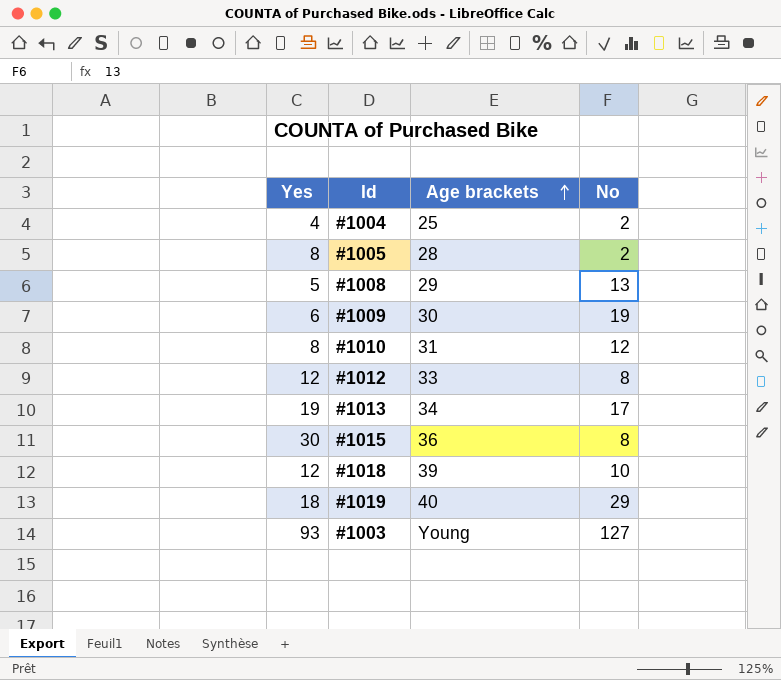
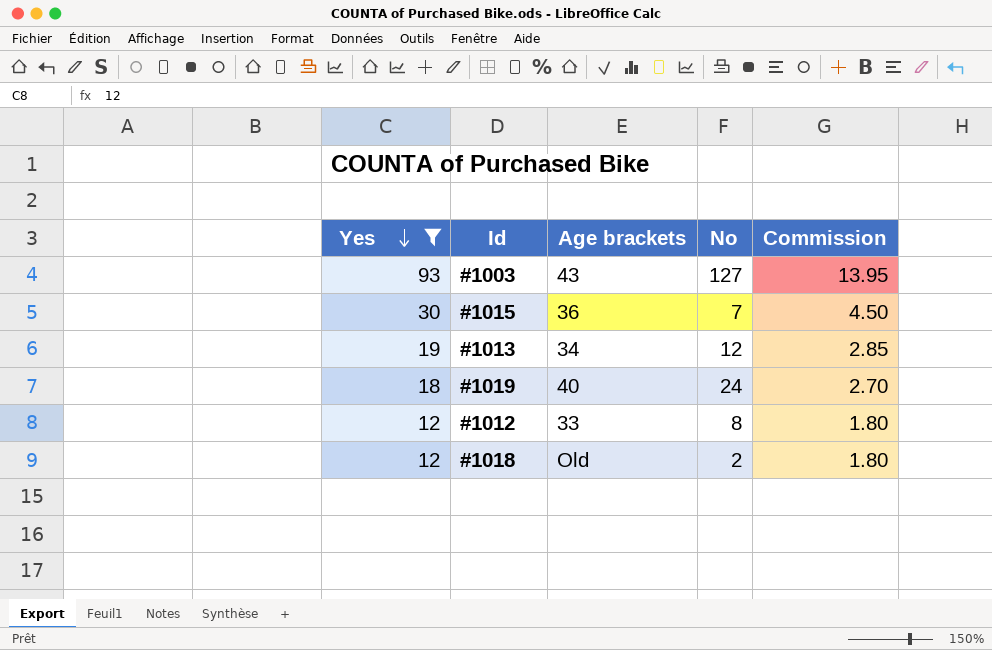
filter: none -> Yes >= 12
row order: Age brackets ascending -> Yes descending
column Commission | formula: none -> [Yes] * 0.15
#1003 | Age brackets: Young -> 43
#1015 | No: 8 -> 7
#1013 | No: 17 -> 12
#1019 | No: 29 -> 24
#1018 | Age brackets: 39 -> Old
#1018 | No: 10 -> 2

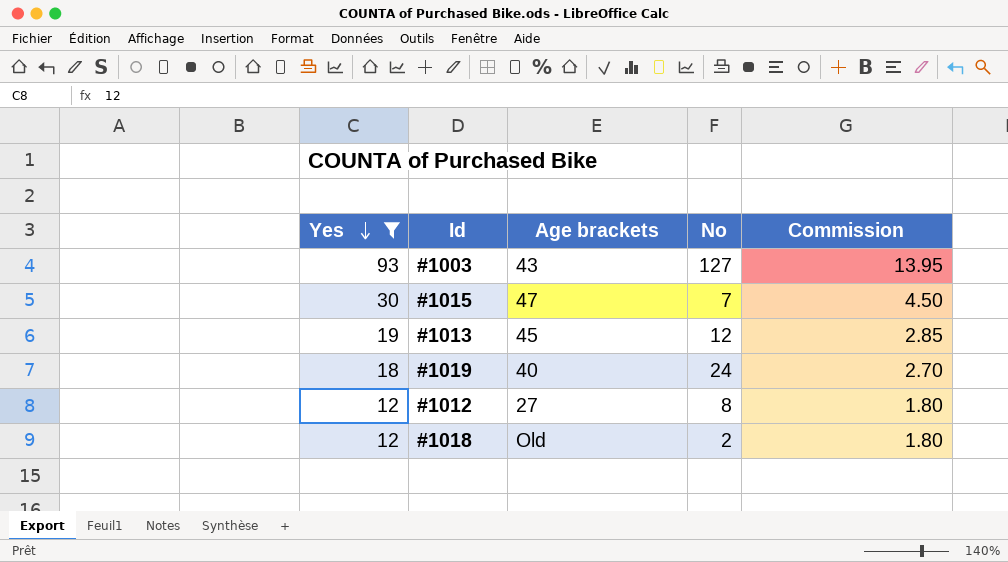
#1015 | Age brackets: 36 -> 47
#1013 | Age brackets: 34 -> 45
#1012 | Age brackets: 33 -> 27

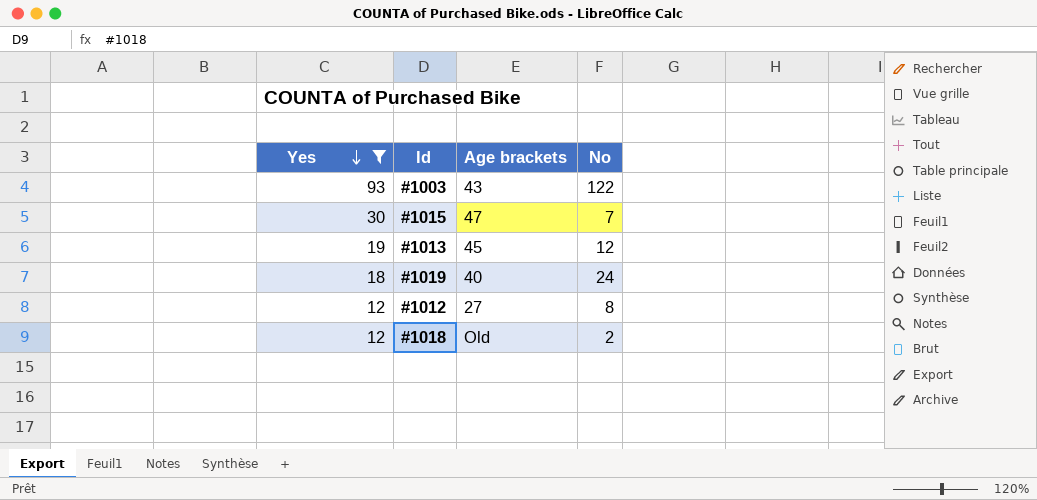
column Commission | formula: [Yes] * 0.15 -> none
#1003 | No: 127 -> 122

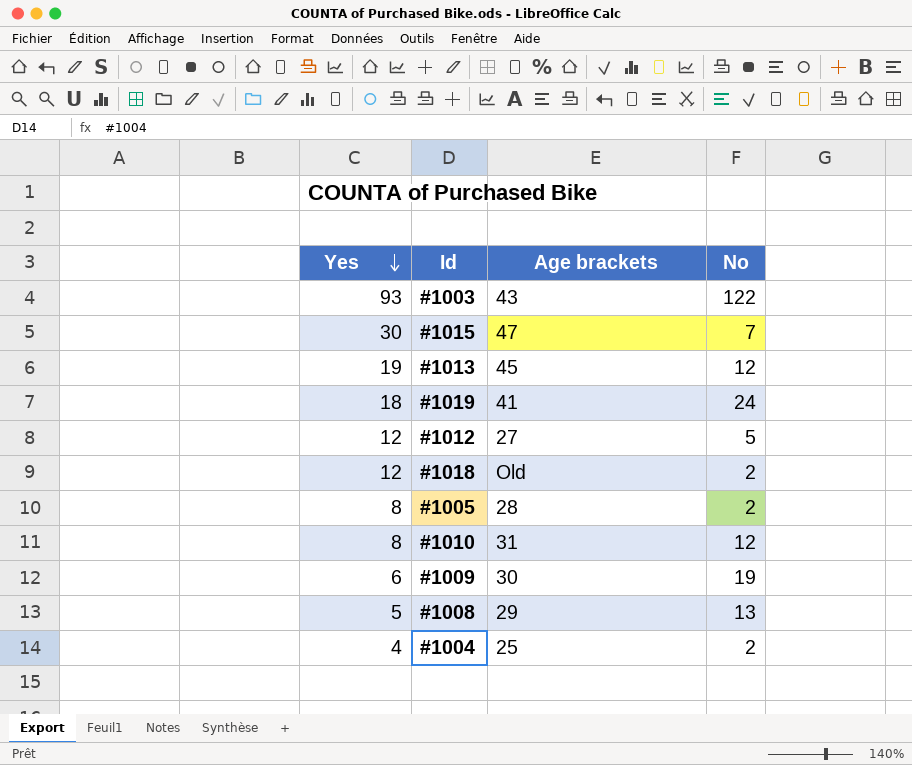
filter: Yes >= 12 -> none
#1019 | Age brackets: 40 -> 41
#1012 | No: 8 -> 5

